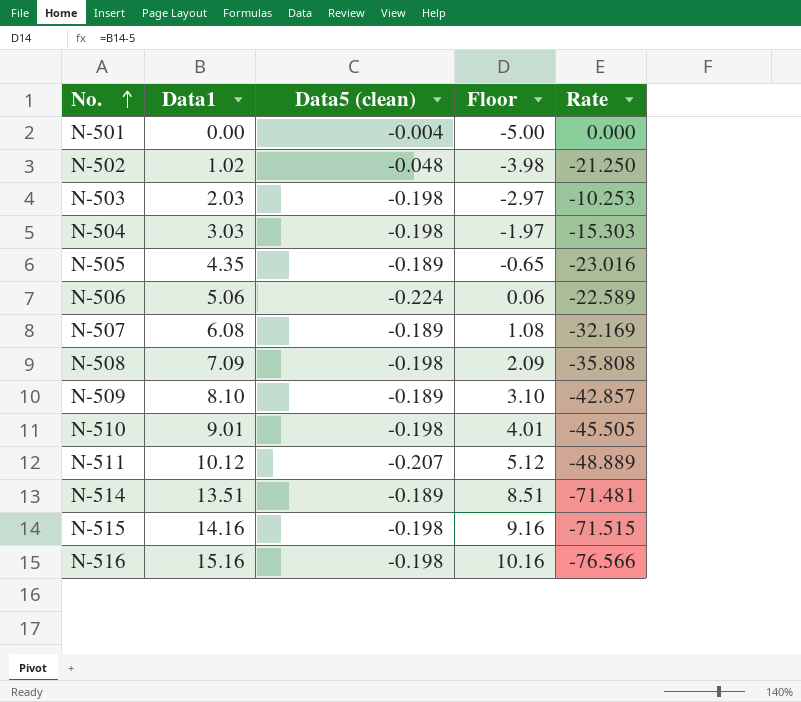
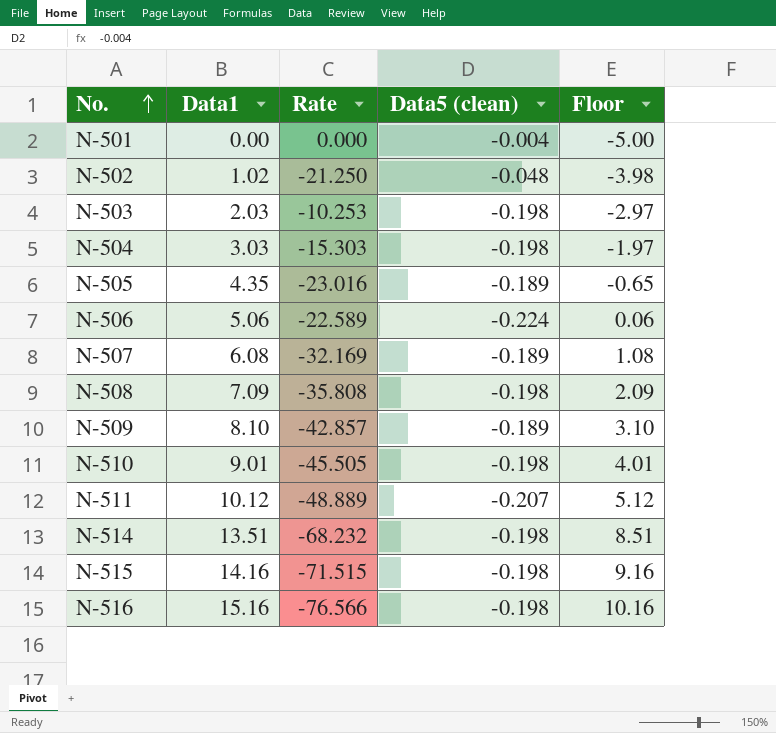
column Rate | position: 5 -> 3
N-514 | Rate: -71.481 -> -68.232
N-514 | Data5 (clean): -0.189 -> -0.198

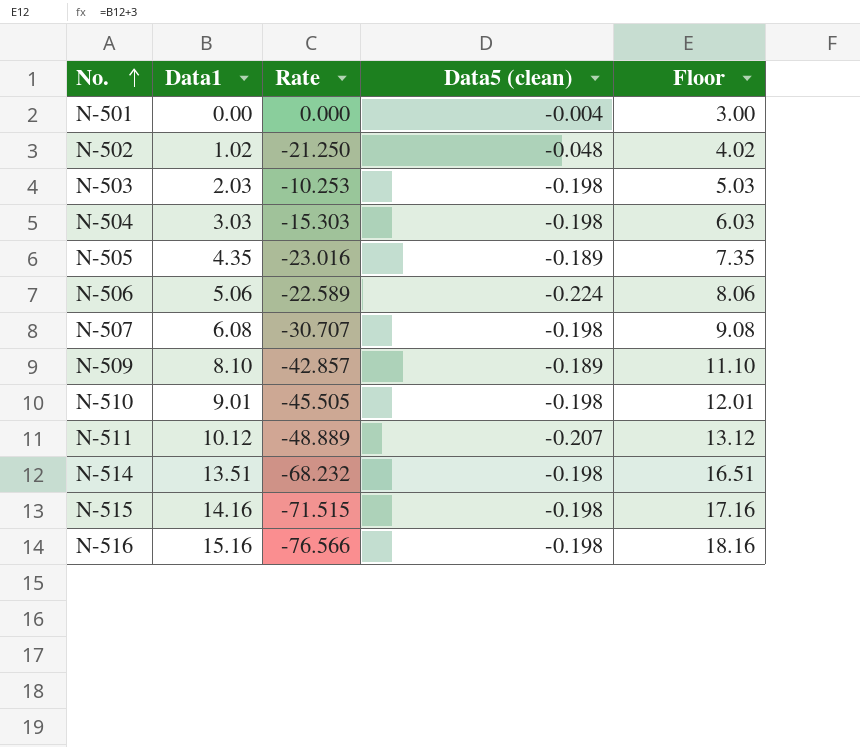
column Floor | formula: [Data1] - 5 -> [Data1] + 3
row N-508: 7.09 | -35.808 | -0.198 | 2.09 -> none
N-507 | Rate: -32.169 -> -30.707
N-507 | Data5 (clean): -0.189 -> -0.198

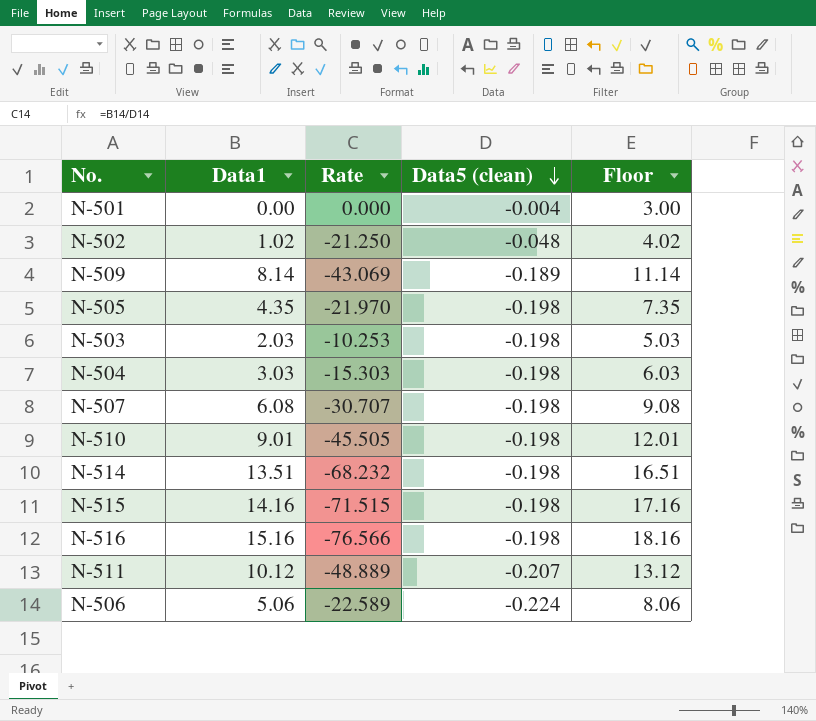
row order: No. ascending -> Data5 (clean) descending
N-509 | Data1: 8.10 -> 8.14
N-509 | Rate: -42.857 -> -43.069
N-509 | Floor: 11.10 -> 11.14
N-505 | Rate: -23.016 -> -21.970
N-505 | Data5 (clean): -0.189 -> -0.198

